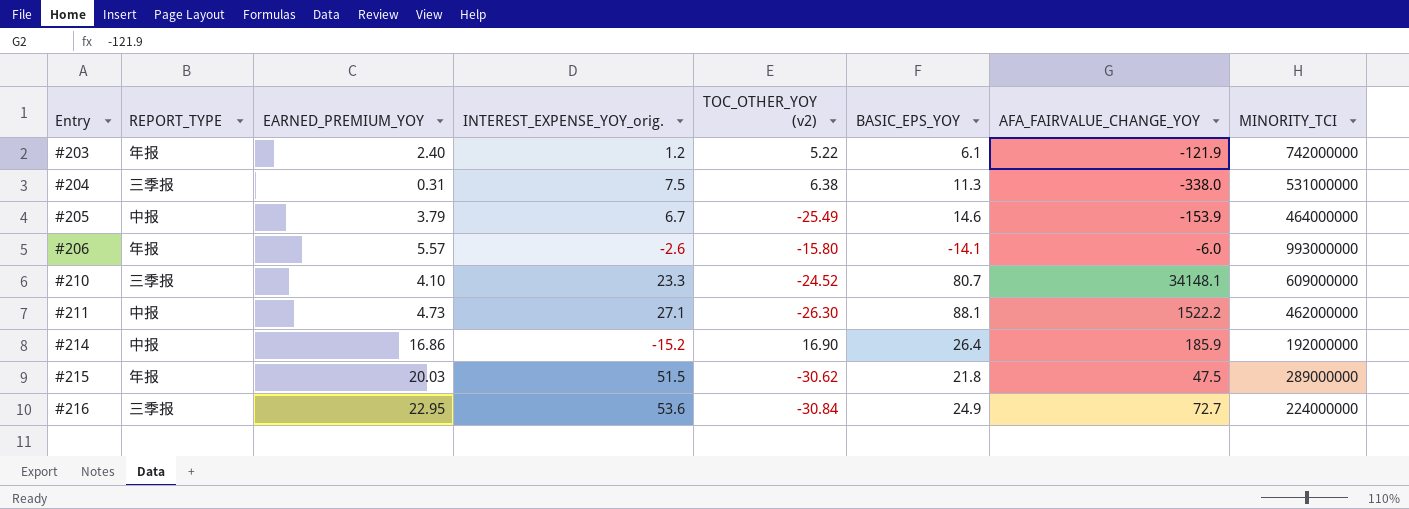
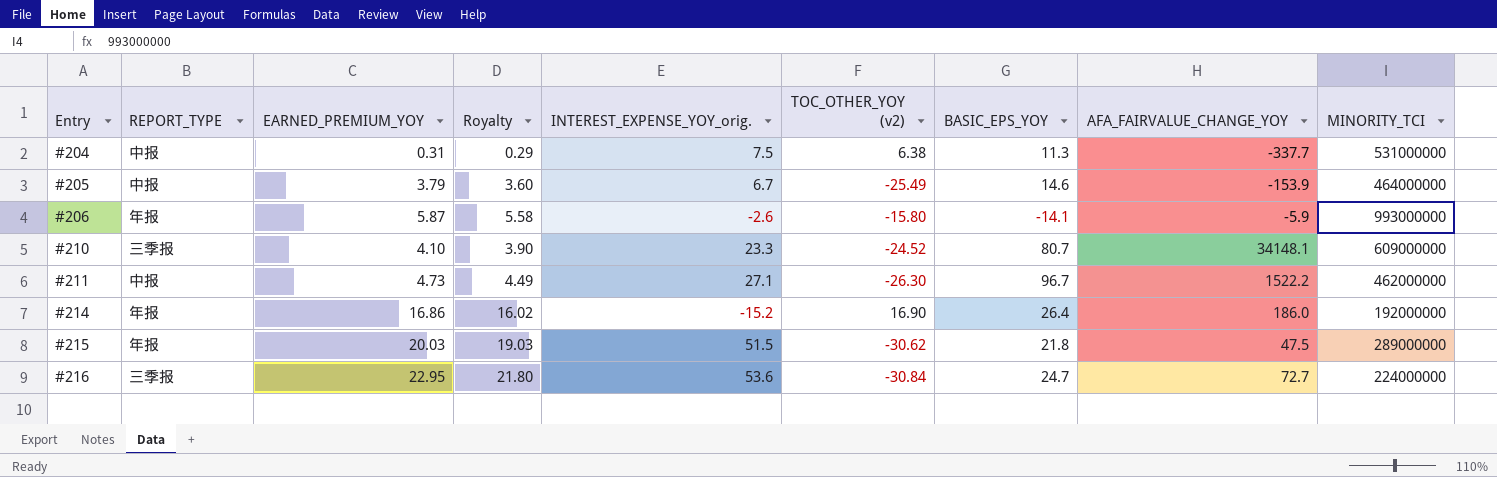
column Royalty | formula: none -> [EARNED_PREMIUM_YOY] * 0.95
row #203: 年报 | 2.40 | 1.2 | 5.22 | 6.1 | -121.9 | 742000000 -> none
#204 | REPORT_TYPE: 三季报 -> 中报
#204 | AFA_FAIRVALUE_CHANGE_YOY: -338.0 -> -337.7
#206 | EARNED_PREMIUM_YOY: 5.57 -> 5.87
#206 | AFA_FAIRVALUE_CHANGE_YOY: -6.0 -> -5.9
#211 | BASIC_EPS_YOY: 88.1 -> 96.7
#214 | REPORT_TYPE: 中报 -> 年报
#214 | AFA_FAIRVALUE_CHANGE_YOY: 185.9 -> 186.0
#216 | BASIC_EPS_YOY: 24.9 -> 24.7

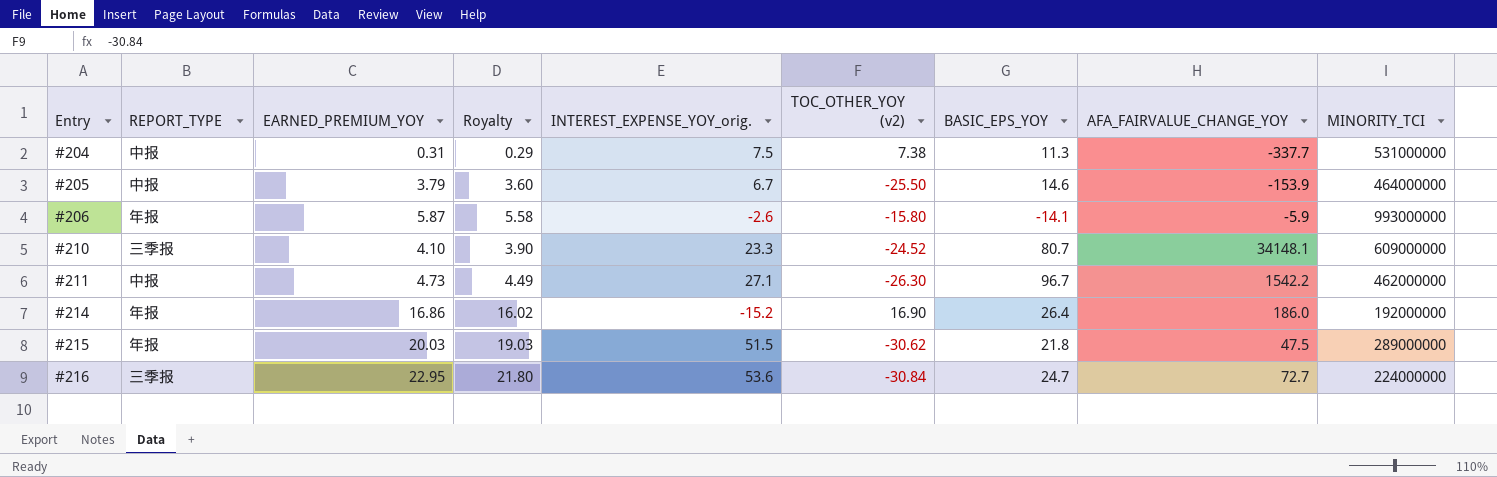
#204 | TOC_OTHER_YOY (v2): 6.38 -> 7.38
#205 | TOC_OTHER_YOY (v2): -25.49 -> -25.50
#211 | AFA_FAIRVALUE_CHANGE_YOY: 1522.2 -> 1542.2

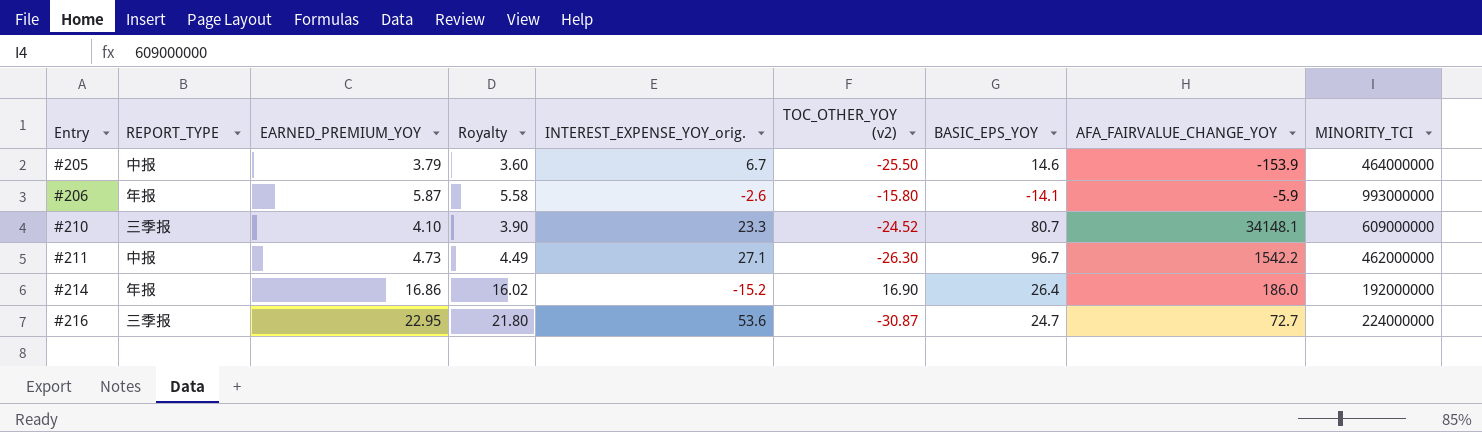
row #204: 中报 | 0.31 | 0.29 | 7.5 | 7.38 | 11.3 | -337.7 | 531000000 -> none
row #215: 年报 | 20.03 | 19.03 | 51.5 | -30.62 | 21.8 | 47.5 | 289000000 -> none
#216 | TOC_OTHER_YOY (v2): -30.84 -> -30.87

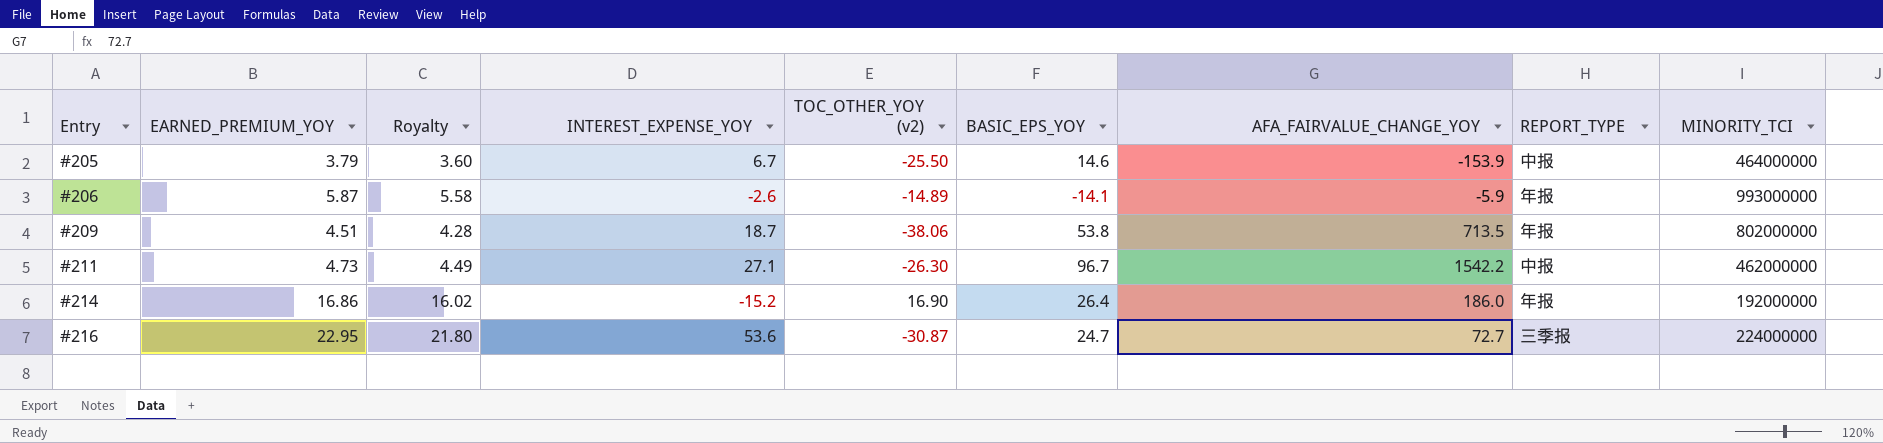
column name: INTEREST_EXPENSE_YOY_orig. -> INTEREST_EXPENSE_YOY
column REPORT_TYPE | position: 2 -> 8
row #210: 三季报 | 4.10 | 3.90 | 23.3 | -24.52 | 80.7 | 34148.1 | 609000000 -> none
#206 | TOC_OTHER_YOY (v2): -15.80 -> -14.89
row #209: none -> 4.51 | 4.28 | 18.7 | -38.06 | 53.8 | 713.5 | 年报 | 802000000

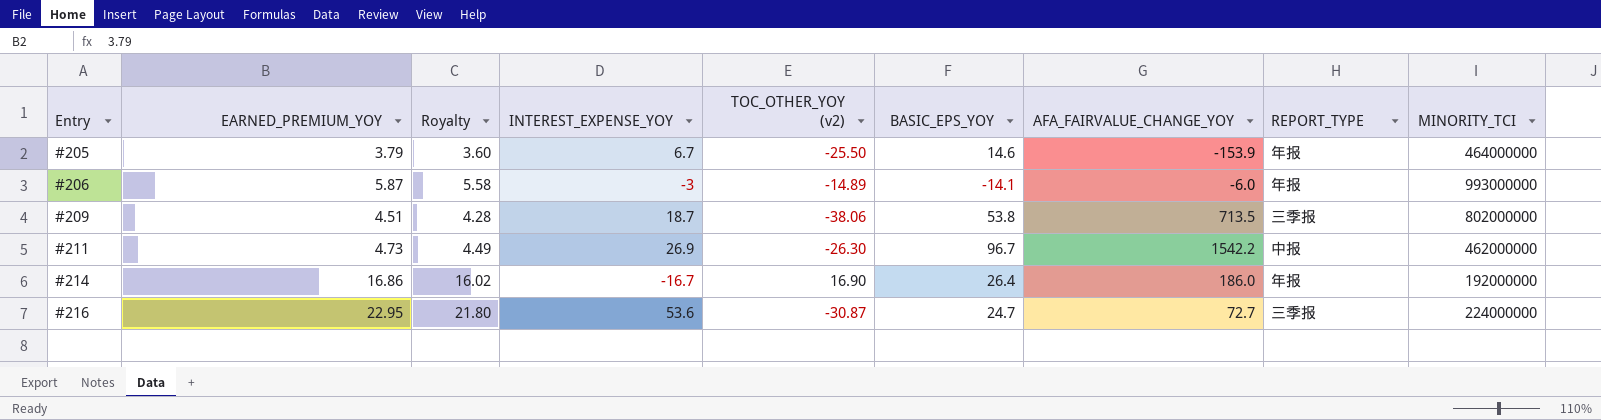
#205 | REPORT_TYPE: 中报 -> 年报
#206 | INTEREST_EXPENSE_YOY: -2.6 -> -3
#206 | AFA_FAIRVALUE_CHANGE_YOY: -5.9 -> -6.0
#209 | REPORT_TYPE: 年报 -> 三季报
#211 | INTEREST_EXPENSE_YOY: 27.1 -> 26.9
#214 | INTEREST_EXPENSE_YOY: -15.2 -> -16.7

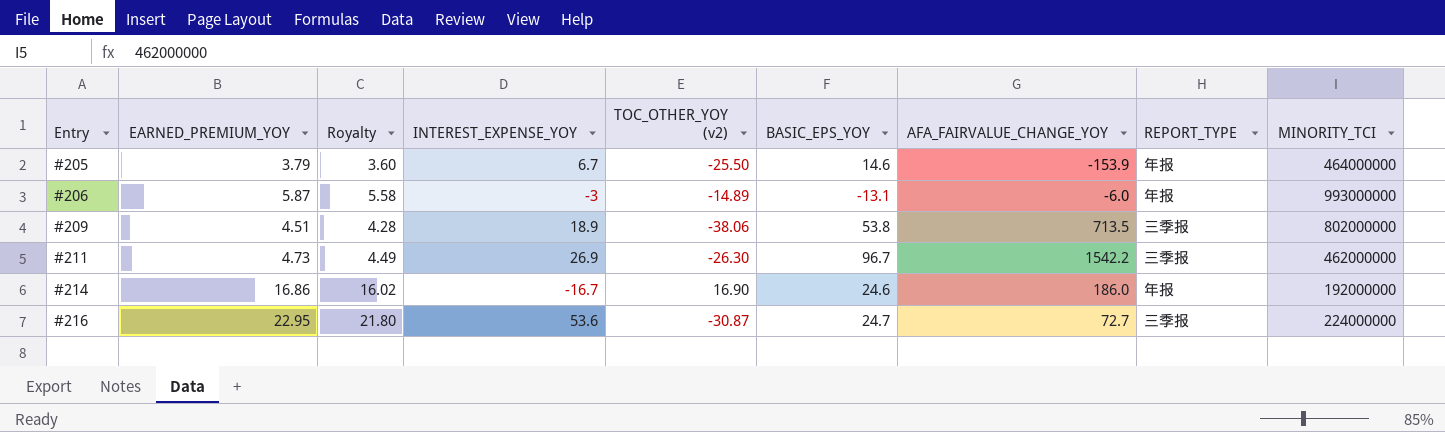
#206 | BASIC_EPS_YOY: -14.1 -> -13.1
#209 | INTEREST_EXPENSE_YOY: 18.7 -> 18.9
#211 | REPORT_TYPE: 中报 -> 三季报
#214 | BASIC_EPS_YOY: 26.4 -> 24.6

